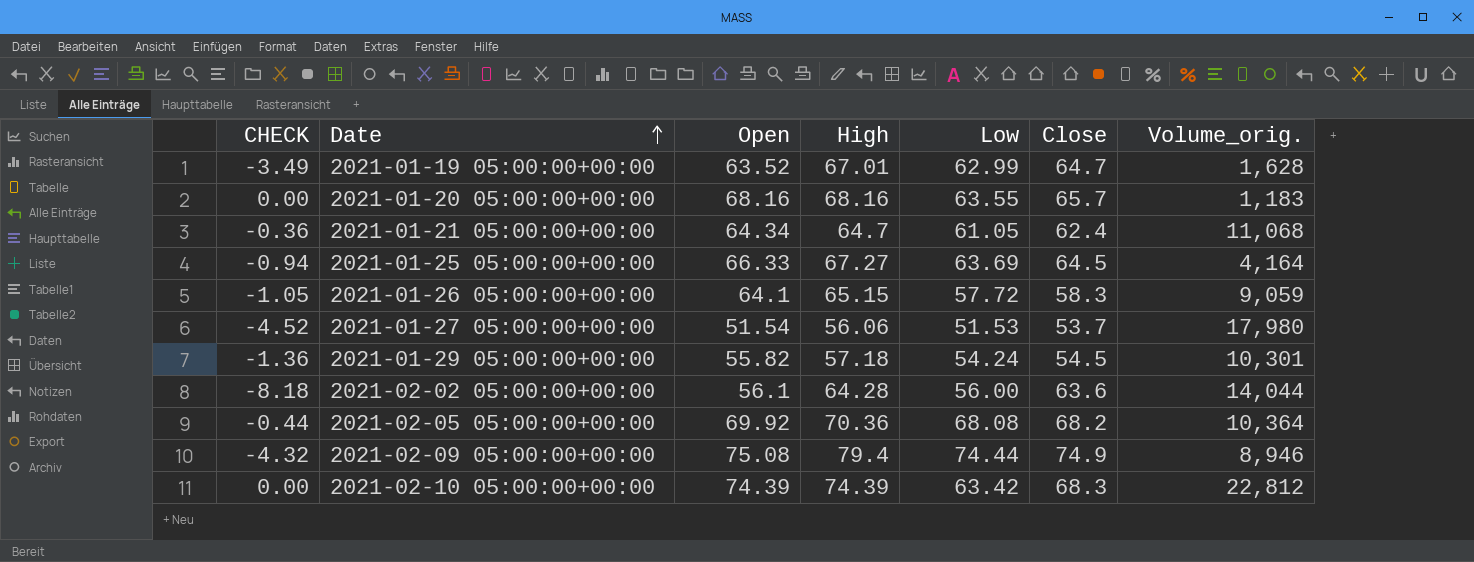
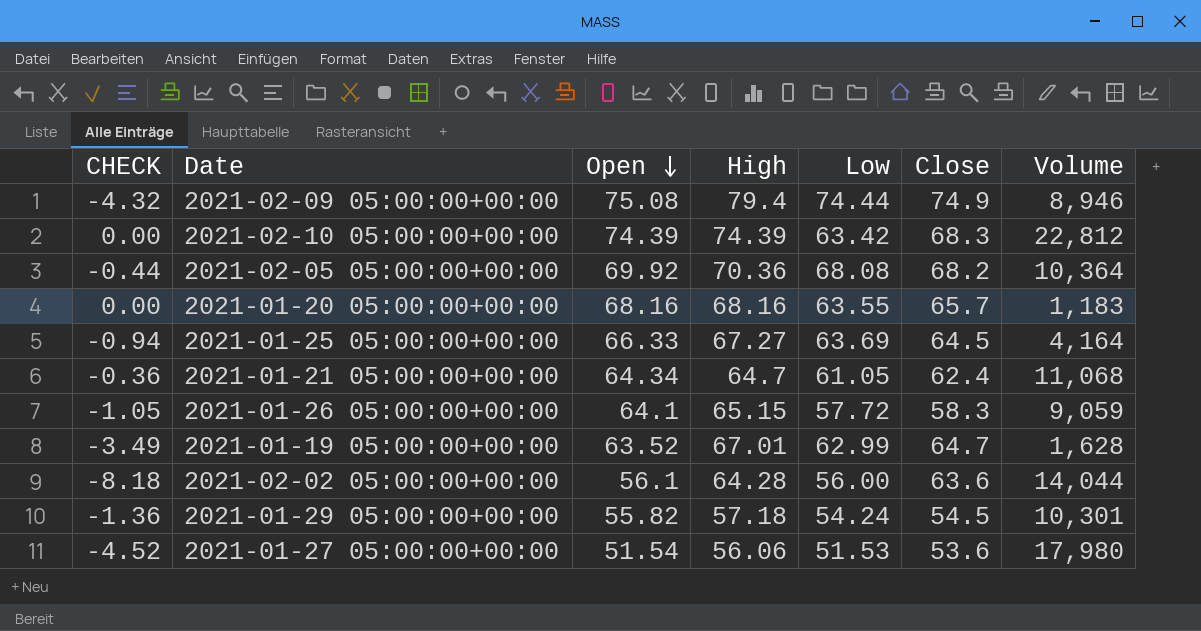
row order: Date ascending -> Open descending
column name: Volume_orig. -> Volume
2021-01-27 05:00:00+00:00 | Close: 53.7 -> 53.6

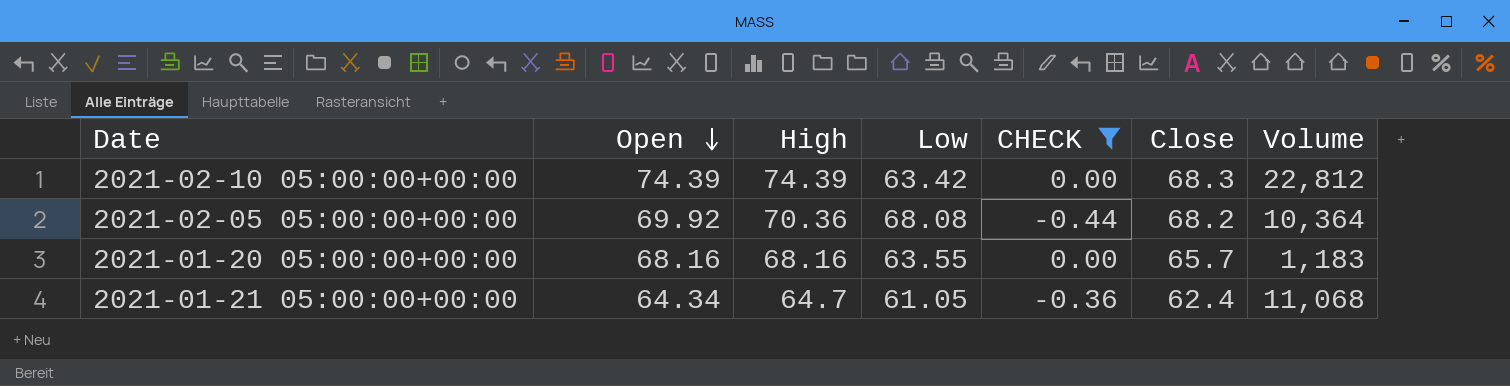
filter: none -> CHECK >= -0.44
column CHECK | position: 1 -> 5

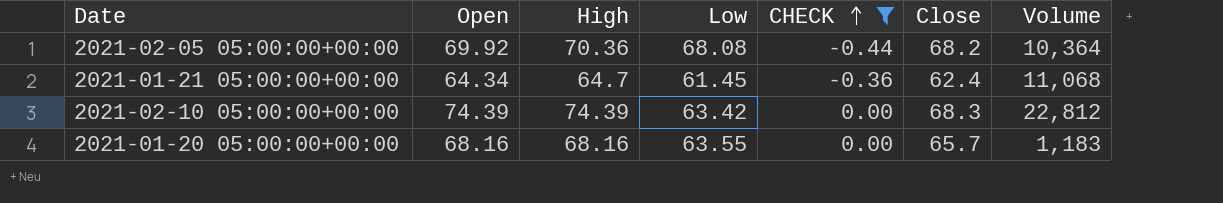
row order: Open descending -> CHECK ascending
2021-01-21 05:00:00+00:00 | Low: 61.05 -> 61.45

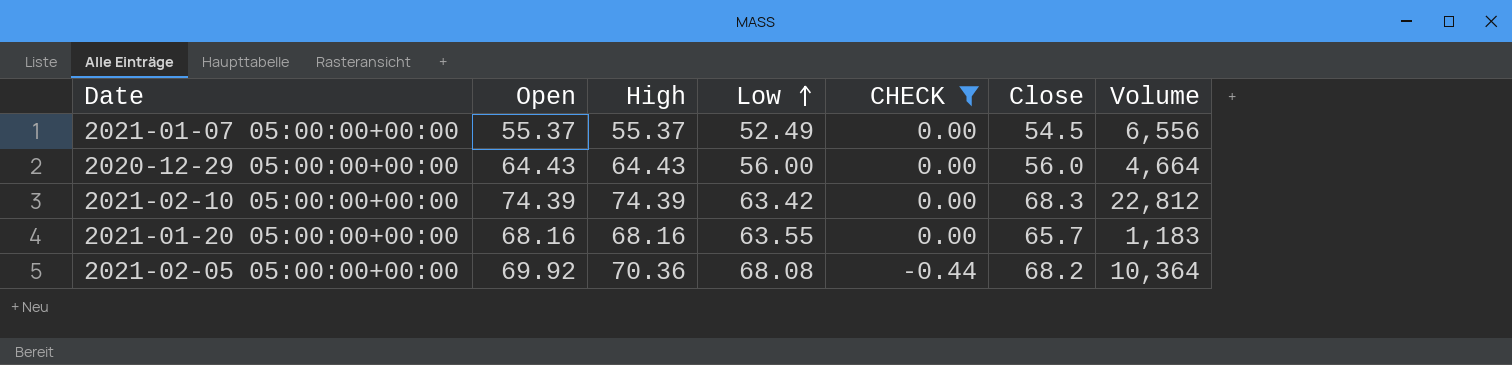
row order: CHECK ascending -> Low ascending
row 2021-01-21 05:00:00+00:00: 64.34 | 64.7 | 61.45 | -0.36 | 62.4 | 11,068 -> none
row 2021-01-07 05:00:00+00:00: none -> 55.37 | 55.37 | 52.49 | 0.00 | 54.5 | 6,556
row 2020-12-29 05:00:00+00:00: none -> 64.43 | 64.43 | 56.00 | 0.00 | 56.0 | 4,664

